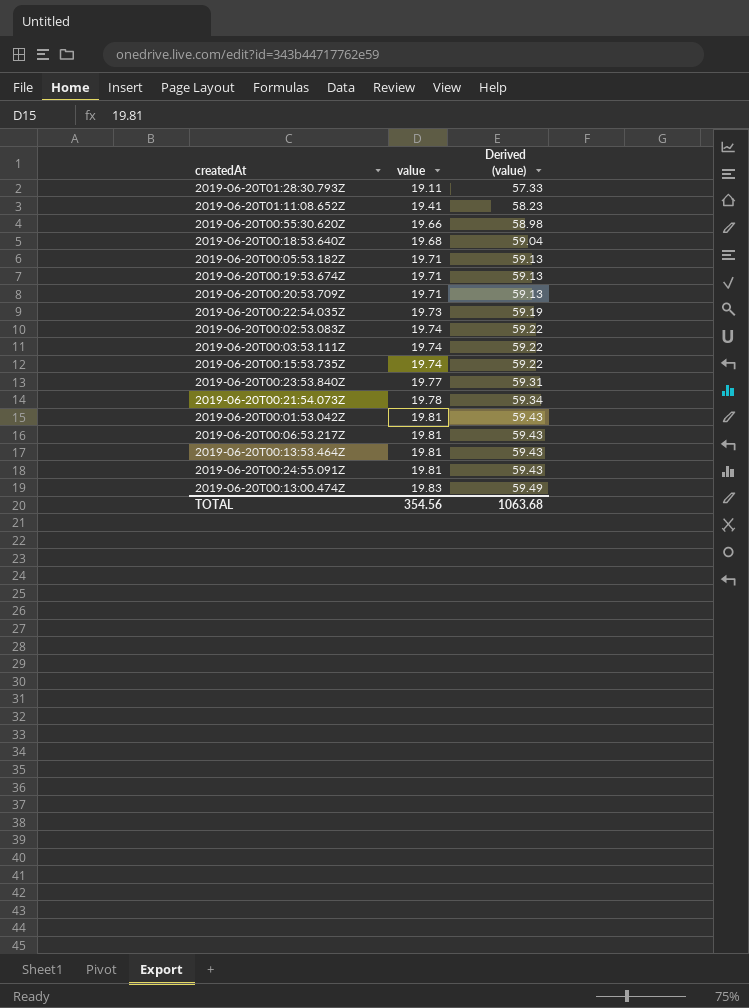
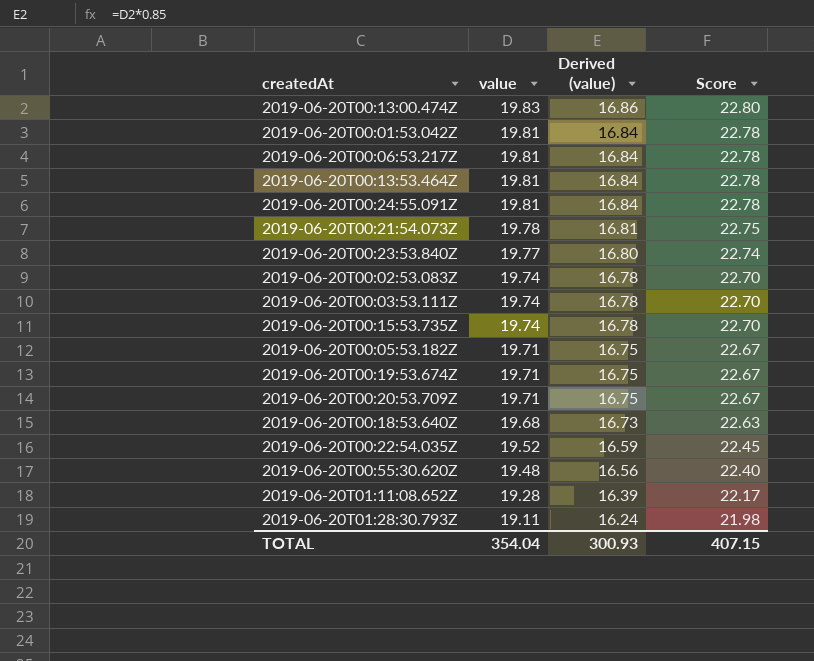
row order: value ascending -> value descending
column Derived (value) | formula: [value] * 3 -> [value] * 0.85
column Score | formula: none -> [value] * 1.15
2019-06-20T00:22:54.035Z | value: 19.73 -> 19.52
2019-06-20T00:55:30.620Z | value: 19.66 -> 19.48
2019-06-20T01:11:08.652Z | value: 19.41 -> 19.28
TOTAL | value: 354.56 -> 354.04
TOTAL | Derived (value): 1063.68 -> 300.93

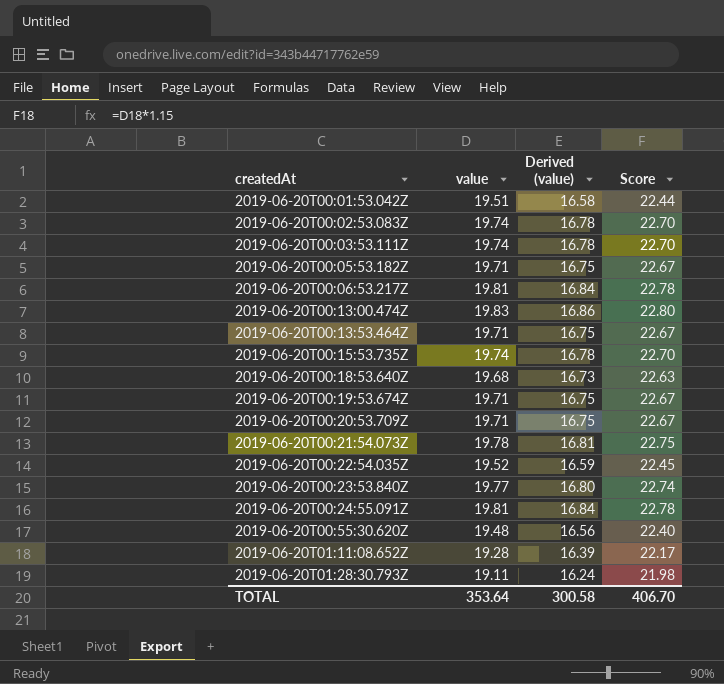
row order: value descending -> createdAt ascending
2019-06-20T00:01:53.042Z | value: 19.81 -> 19.51
2019-06-20T00:01:53.042Z | Derived (value): 16.84 -> 16.58
2019-06-20T00:01:53.042Z | Score: 22.78 -> 22.44
2019-06-20T00:13:53.464Z | value: 19.81 -> 19.71
2019-06-20T00:13:53.464Z | Derived (value): 16.84 -> 16.75
2019-06-20T00:13:53.464Z | Score: 22.78 -> 22.67
TOTAL | value: 354.04 -> 353.64
TOTAL | Derived (value): 300.93 -> 300.58
TOTAL | Score: 407.15 -> 406.70

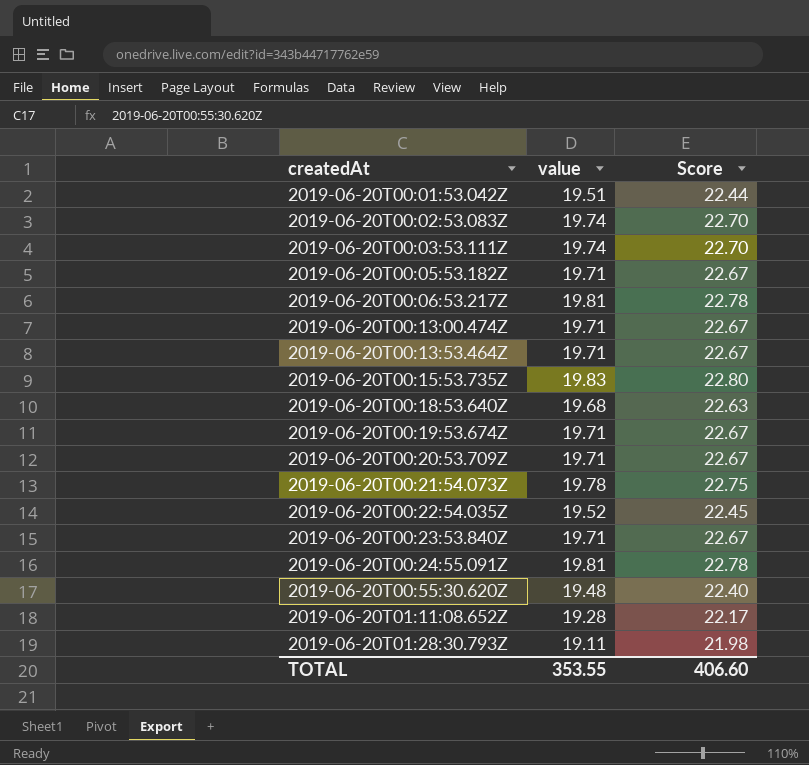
column Derived (value) | formula: [value] * 0.85 -> none
2019-06-20T00:13:00.474Z | value: 19.83 -> 19.71
2019-06-20T00:13:00.474Z | Score: 22.80 -> 22.67
2019-06-20T00:15:53.735Z | value: 19.74 -> 19.83
2019-06-20T00:15:53.735Z | Score: 22.70 -> 22.80
2019-06-20T00:23:53.840Z | value: 19.77 -> 19.71
2019-06-20T00:23:53.840Z | Score: 22.74 -> 22.67
TOTAL | value: 353.64 -> 353.55
TOTAL | Score: 406.70 -> 406.60

